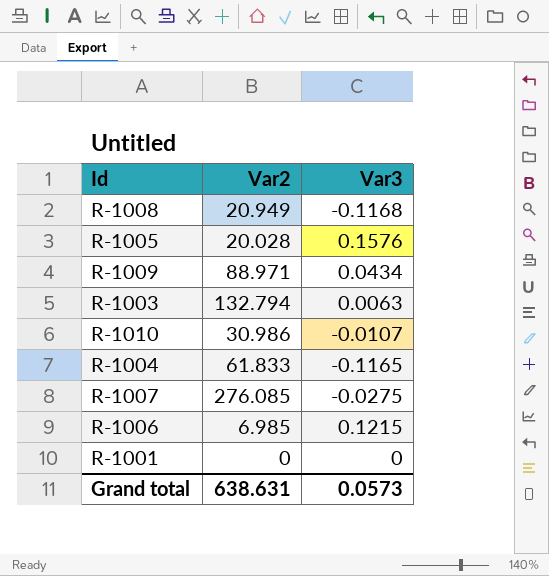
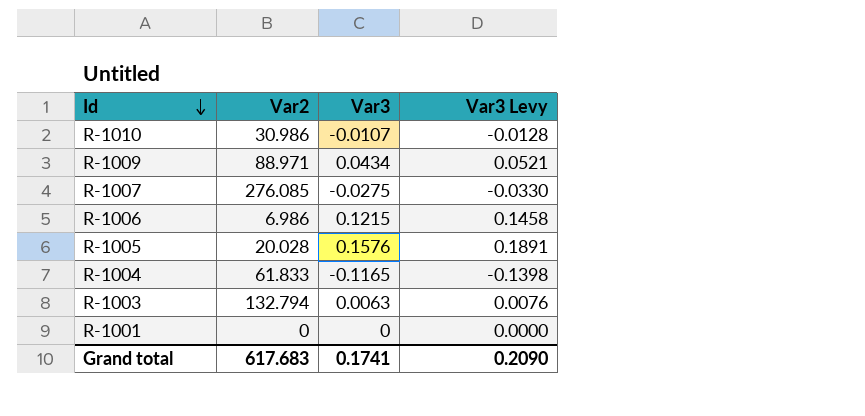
row order: none -> Id descending
column Var3 Levy | formula: none -> [Var3] * 1.2
row R-1008: 20.949 | -0.1168 -> none
R-1006 | Var2: 6.985 -> 6.986
Grand total | Var2: 638.631 -> 617.683
Grand total | Var3: 0.0573 -> 0.1741

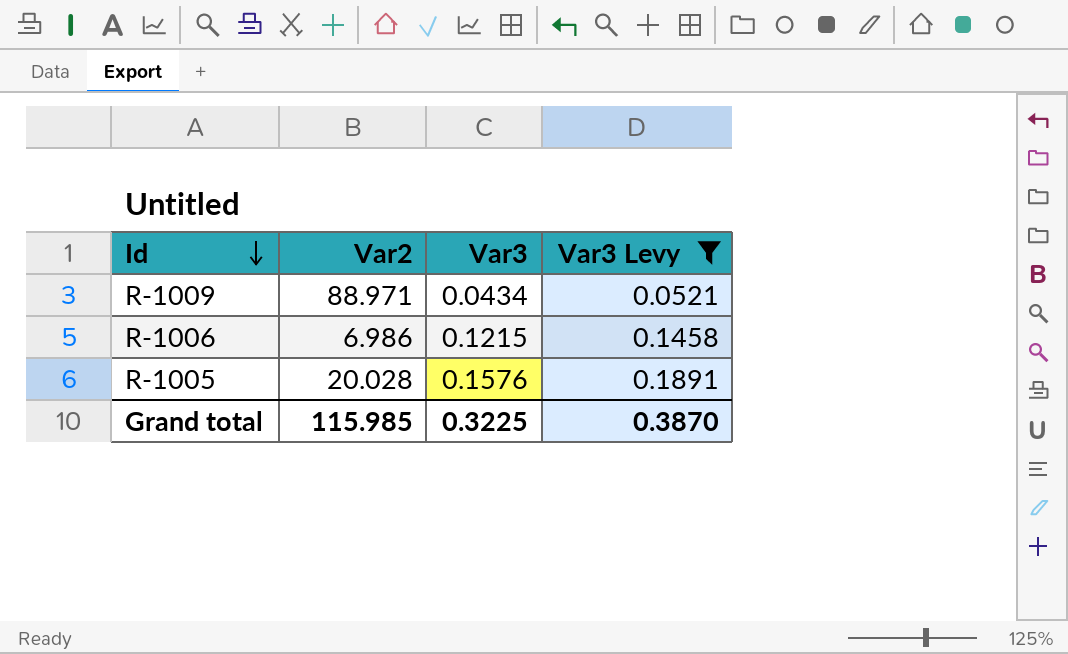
filter: none -> Var3 Levy >= 0.0521
Grand total | Var2: 617.683 -> 115.985
Grand total | Var3: 0.1741 -> 0.3225
Grand total | Var3 Levy: 0.2090 -> 0.3870

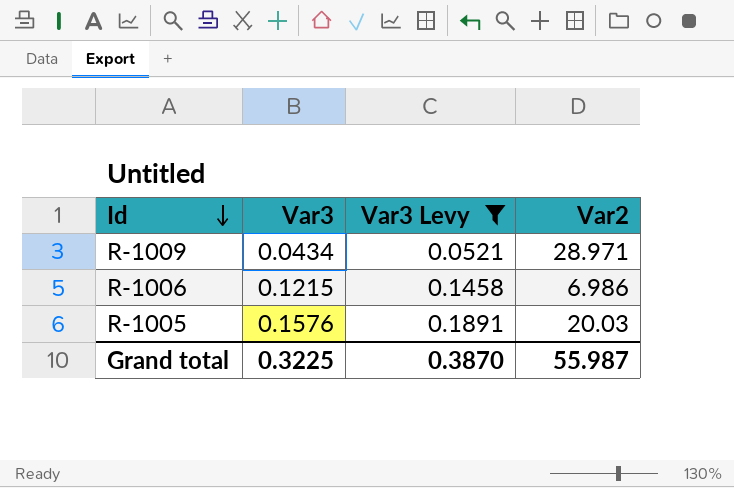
column Var2 | position: 2 -> 4
R-1009 | Var2: 88.971 -> 28.971
R-1005 | Var2: 20.028 -> 20.03
Grand total | Var2: 115.985 -> 55.987

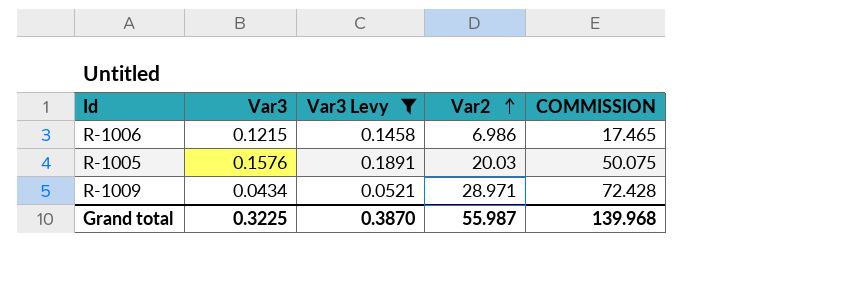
row order: Id descending -> Var2 ascending
column COMMISSION | formula: none -> [Var2] * 2.5

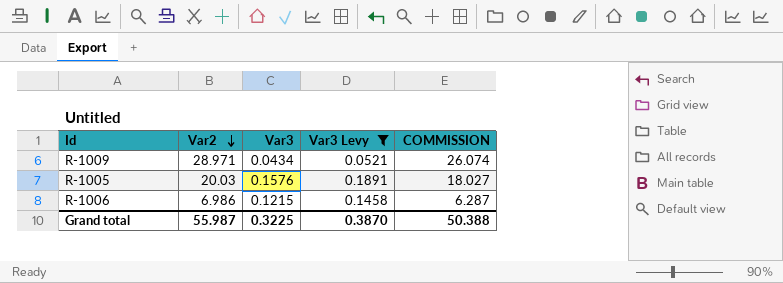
row order: Var2 ascending -> Var2 descending
column Var2 | position: 4 -> 2
column COMMISSION | formula: [Var2] * 2.5 -> [Var2] * 0.9
Grand total | COMMISSION: 139.968 -> 50.388

